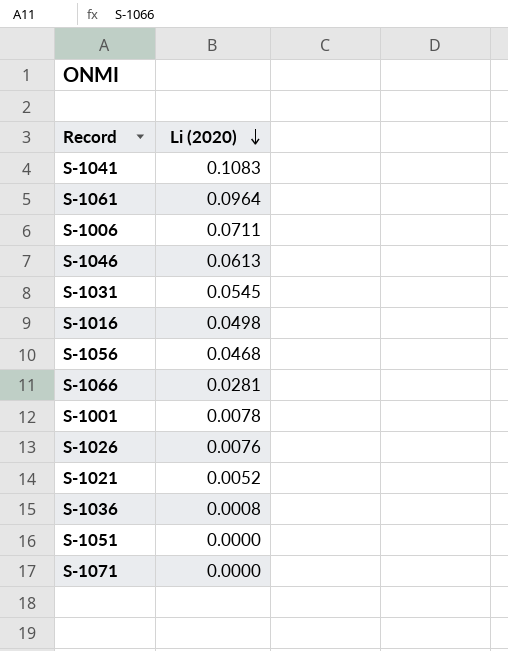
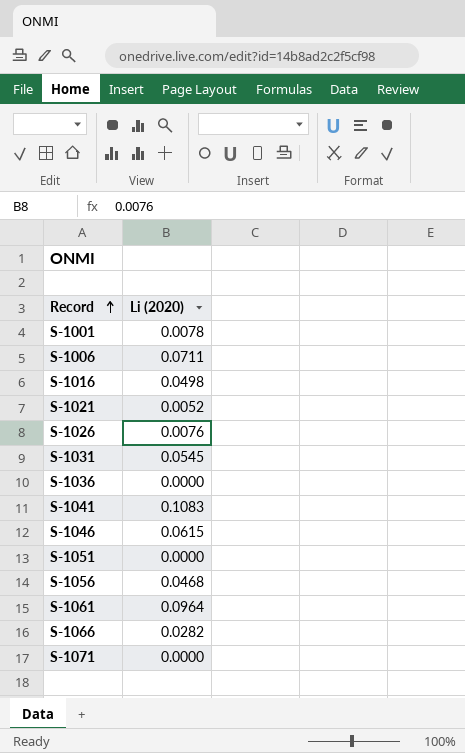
row order: Li (2020) descending -> Record ascending
S-1036 | Li (2020): 0.0008 -> 0.0000
S-1046 | Li (2020): 0.0613 -> 0.0615
S-1066 | Li (2020): 0.0281 -> 0.0282

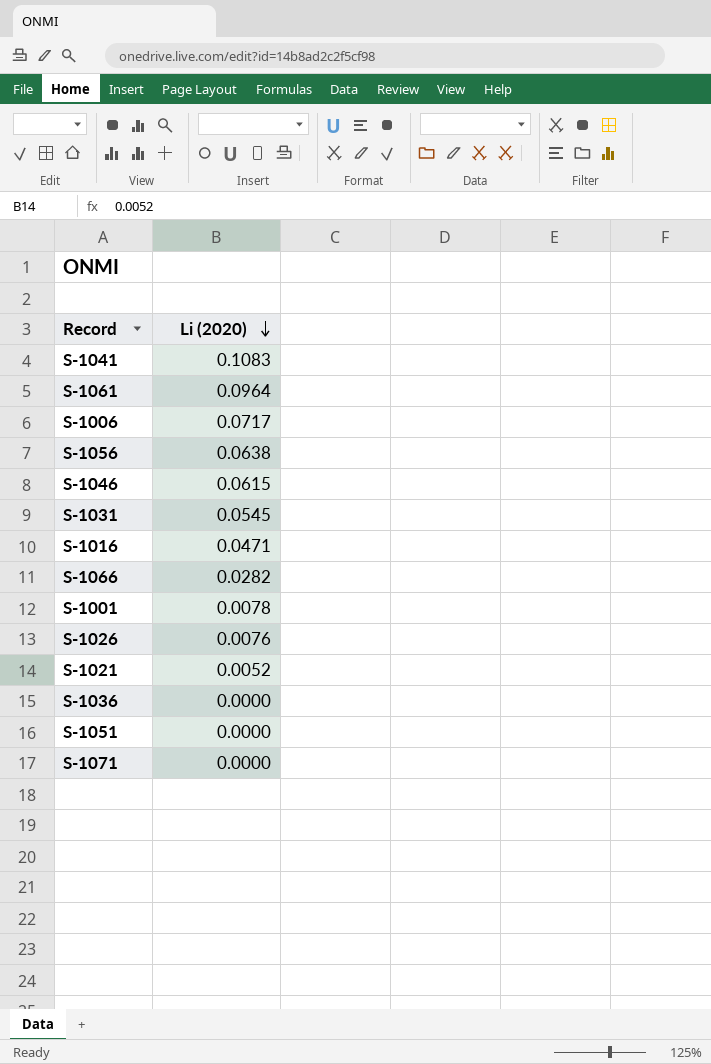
row order: Record ascending -> Li (2020) descending
S-1006 | Li (2020): 0.0711 -> 0.0717
S-1056 | Li (2020): 0.0468 -> 0.0638
S-1016 | Li (2020): 0.0498 -> 0.0471

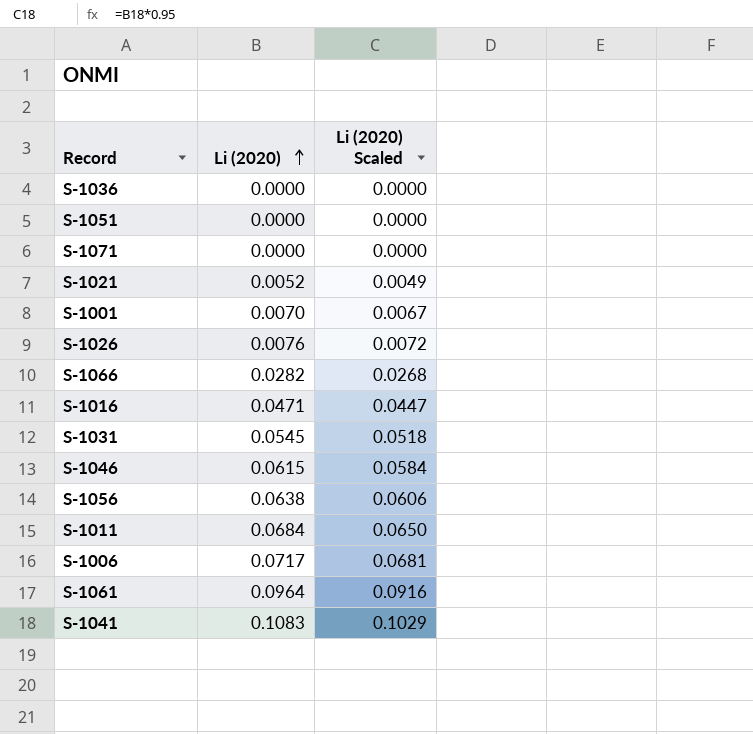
row order: Li (2020) descending -> Li (2020) ascending
column Li (2020) Scaled | formula: none -> [Li (2020)] * 0.95
S-1001 | Li (2020): 0.0078 -> 0.0070
row S-1011: none -> 0.0684 | 0.0650

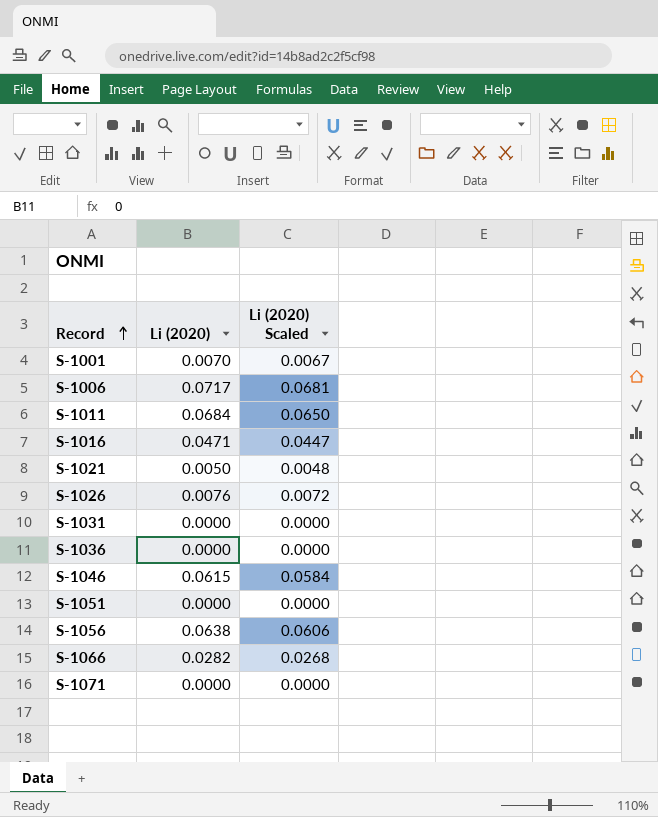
row order: Li (2020) ascending -> Record ascending
row S-1061: 0.0964 | 0.0916 -> none
row S-1041: 0.1083 | 0.1029 -> none
S-1021 | Li (2020): 0.0052 -> 0.0050
S-1021 | Li (2020) Scaled: 0.0049 -> 0.0048
S-1031 | Li (2020): 0.0545 -> 0.0000
S-1031 | Li (2020) Scaled: 0.0518 -> 0.0000

